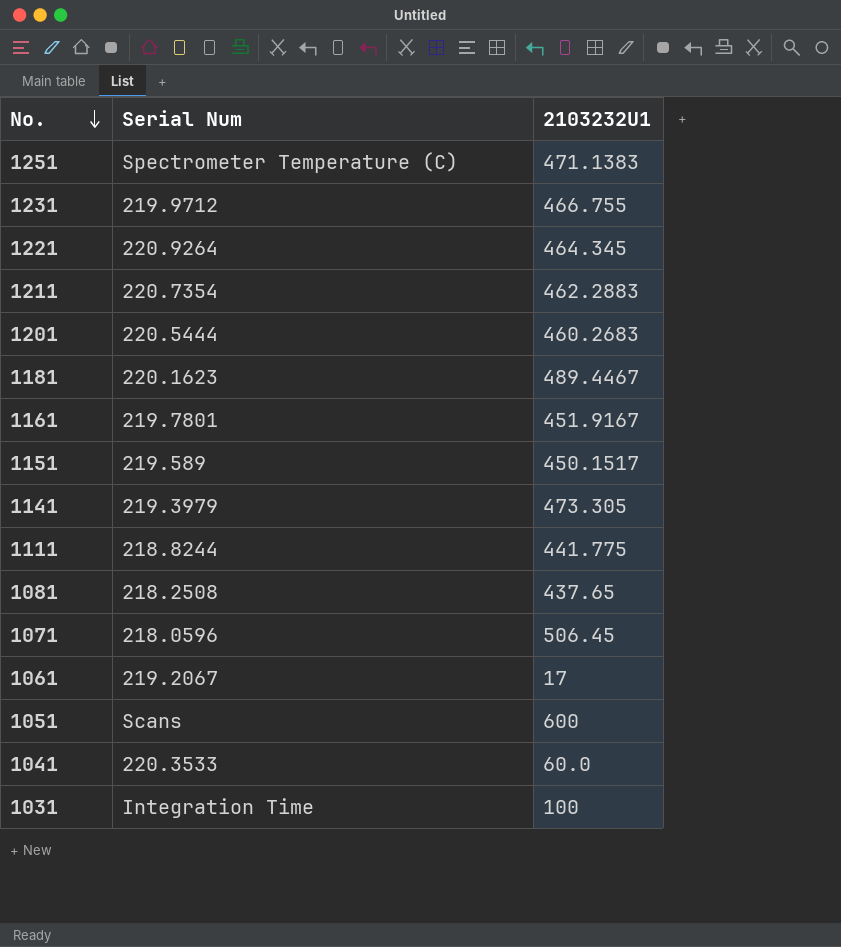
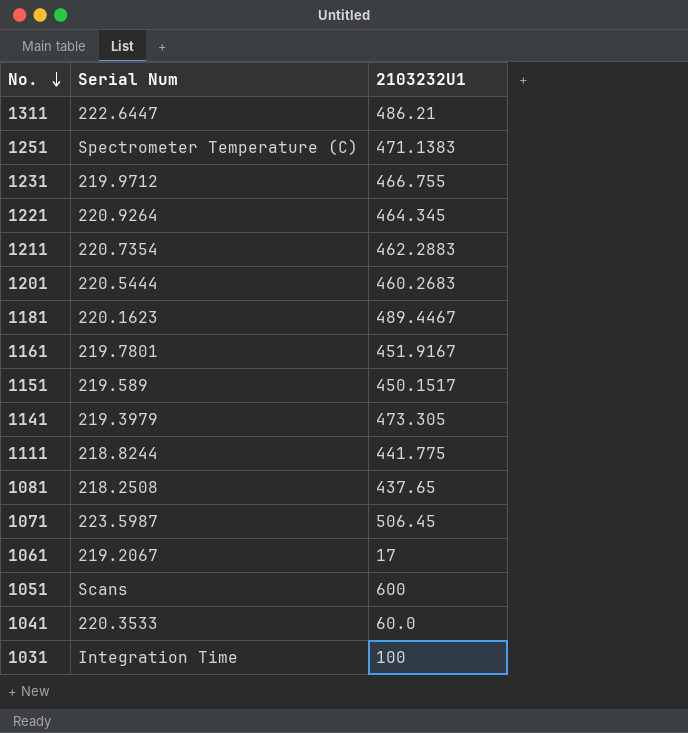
row 1311: none -> 222.6447 | 486.21
1071 | Serial Num: 218.0596 -> 223.5987

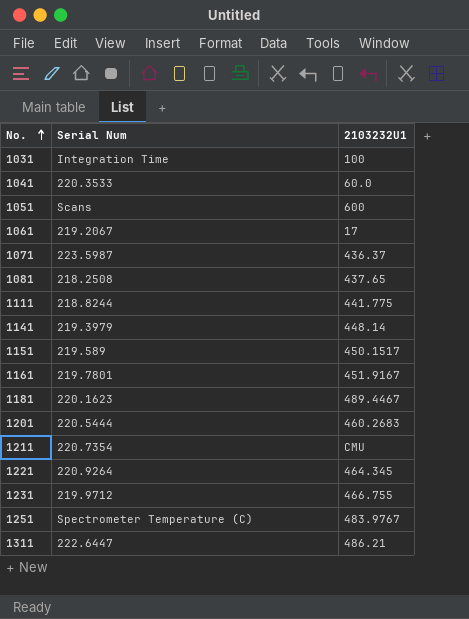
row order: No. descending -> No. ascending
1071 | 2103232U1: 506.45 -> 436.37
1141 | 2103232U1: 473.305 -> 448.14
1211 | 2103232U1: 462.2883 -> CMU
1251 | 2103232U1: 471.1383 -> 483.9767

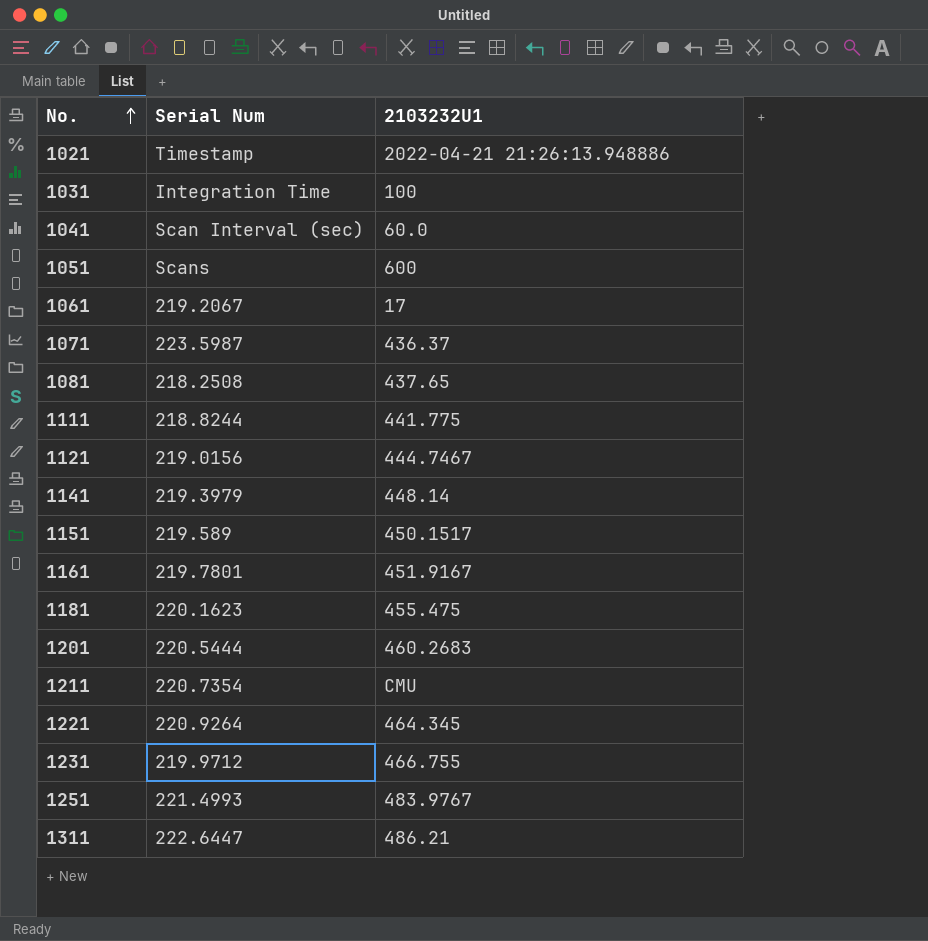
row 1021: none -> Timestamp | 2022-04-21 21:26:13.948886
1041 | Serial Num: 220.3533 -> Scan Interval (sec)
row 1121: none -> 219.0156 | 444.7467
1181 | 2103232U1: 489.4467 -> 455.475
1251 | Serial Num: Spectrometer Temperature (C) -> 221.4993

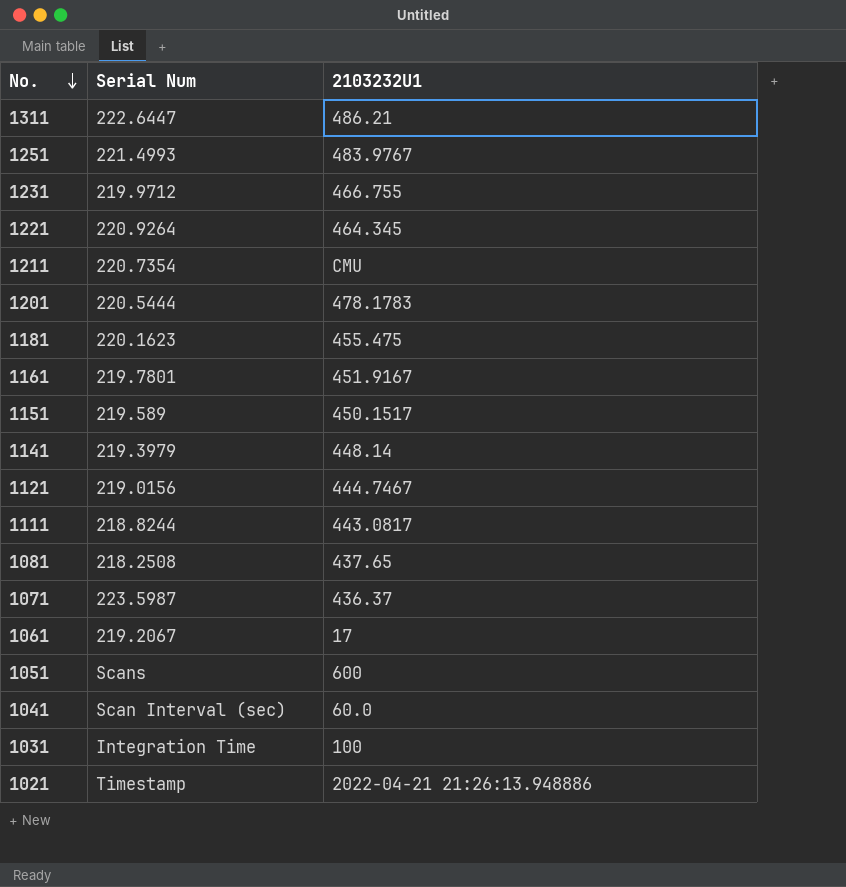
row order: No. ascending -> No. descending
1201 | 2103232U1: 460.2683 -> 478.1783
1111 | 2103232U1: 441.775 -> 443.0817

